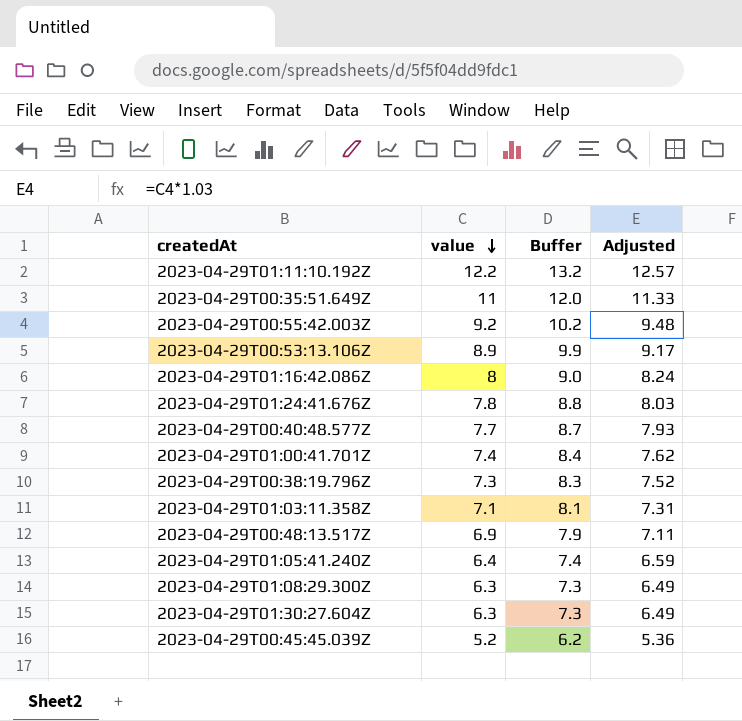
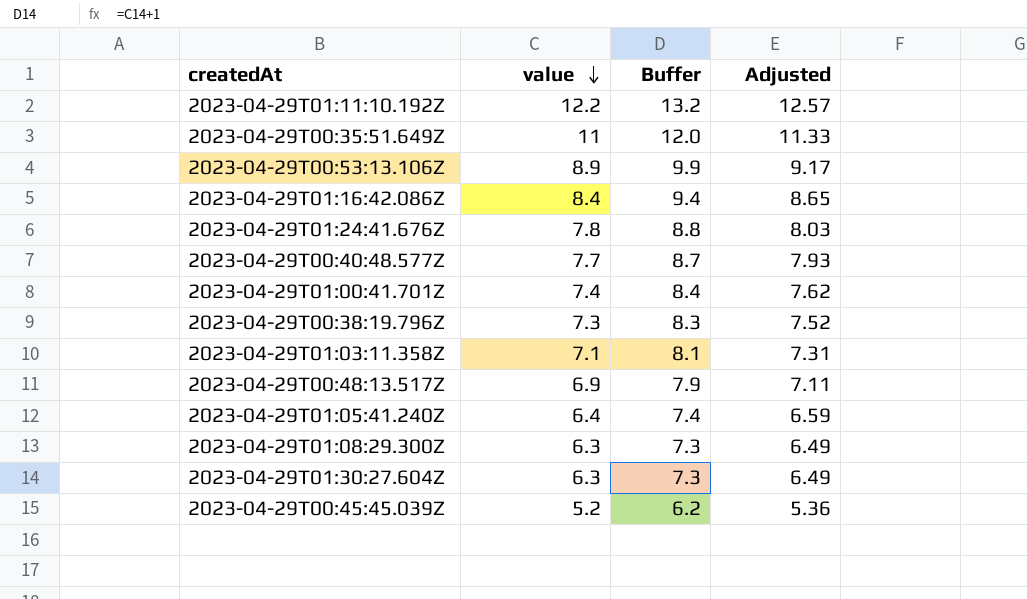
row 2023-04-29T00:55:42.003Z: 9.2 | 10.2 | 9.48 -> none
2023-04-29T01:16:42.086Z | value: 8 -> 8.4
2023-04-29T01:16:42.086Z | Buffer: 9.0 -> 9.4
2023-04-29T01:16:42.086Z | Adjusted: 8.24 -> 8.65

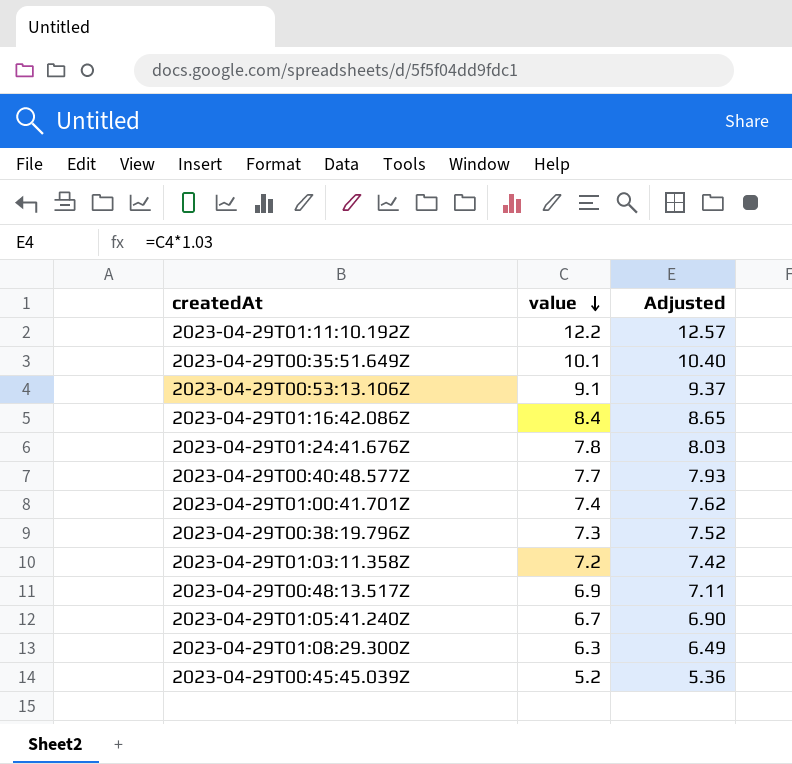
column Buffer | formula: [value] + 1 -> none
row 2023-04-29T01:30:27.604Z: 6.3 | 7.3 | 6.49 -> none
2023-04-29T00:35:51.649Z | value: 11 -> 10.1
2023-04-29T00:35:51.649Z | Adjusted: 11.33 -> 10.40
2023-04-29T00:53:13.106Z | value: 8.9 -> 9.1
2023-04-29T00:53:13.106Z | Adjusted: 9.17 -> 9.37
2023-04-29T01:03:11.358Z | value: 7.1 -> 7.2
2023-04-29T01:03:11.358Z | Adjusted: 7.31 -> 7.42
2023-04-29T01:05:41.240Z | value: 6.4 -> 6.7
2023-04-29T01:05:41.240Z | Adjusted: 6.59 -> 6.90

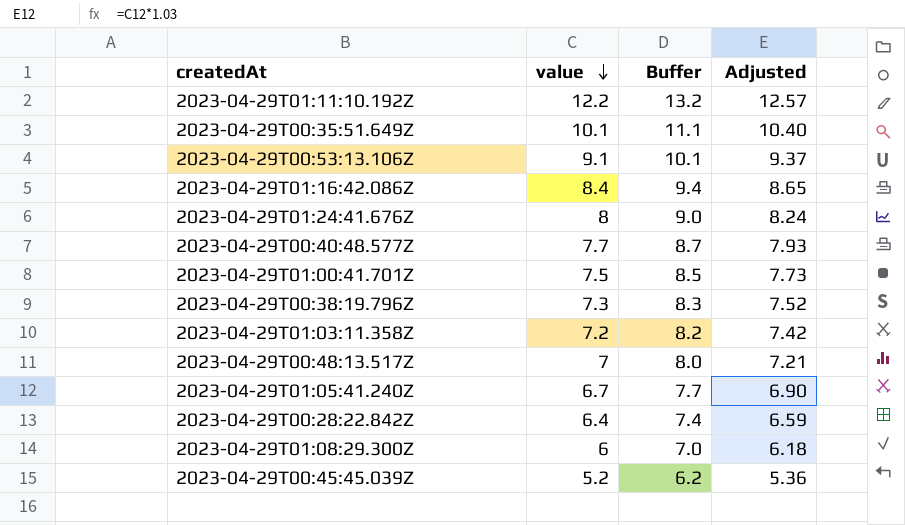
column Buffer | formula: none -> [value] + 1
2023-04-29T01:24:41.676Z | value: 7.8 -> 8
2023-04-29T01:24:41.676Z | Adjusted: 8.03 -> 8.24
2023-04-29T01:00:41.701Z | value: 7.4 -> 7.5
2023-04-29T01:00:41.701Z | Adjusted: 7.62 -> 7.73
2023-04-29T00:48:13.517Z | value: 6.9 -> 7
2023-04-29T00:48:13.517Z | Adjusted: 7.11 -> 7.21
row 2023-04-29T00:28:22.842Z: none -> 6.4 | 7.4 | 6.59
2023-04-29T01:08:29.300Z | value: 6.3 -> 6
2023-04-29T01:08:29.300Z | Adjusted: 6.49 -> 6.18

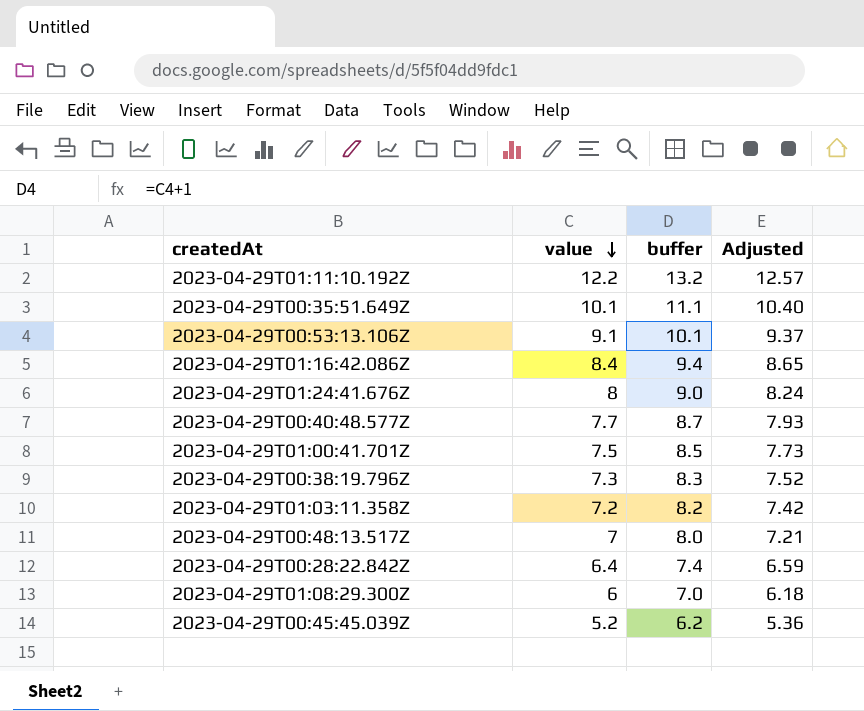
column name: Buffer -> buffer
row 2023-04-29T01:05:41.240Z: 6.7 | 7.7 | 6.90 -> none

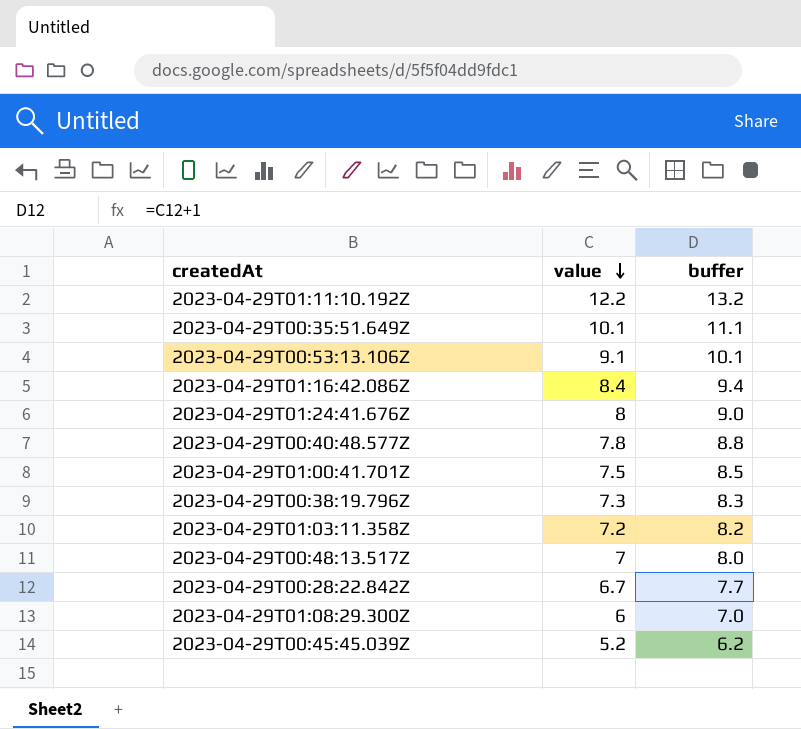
column Adjusted | formula: [value] * 1.03 -> none
2023-04-29T00:40:48.577Z | value: 7.7 -> 7.8
2023-04-29T00:40:48.577Z | buffer: 8.7 -> 8.8
2023-04-29T00:28:22.842Z | value: 6.4 -> 6.7
2023-04-29T00:28:22.842Z | buffer: 7.4 -> 7.7

